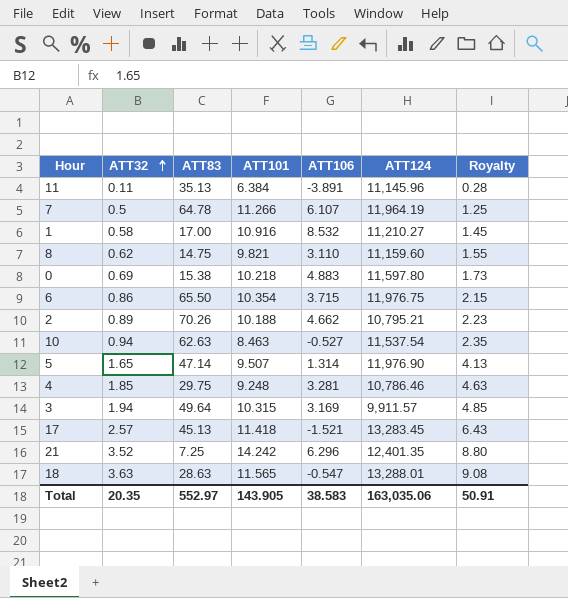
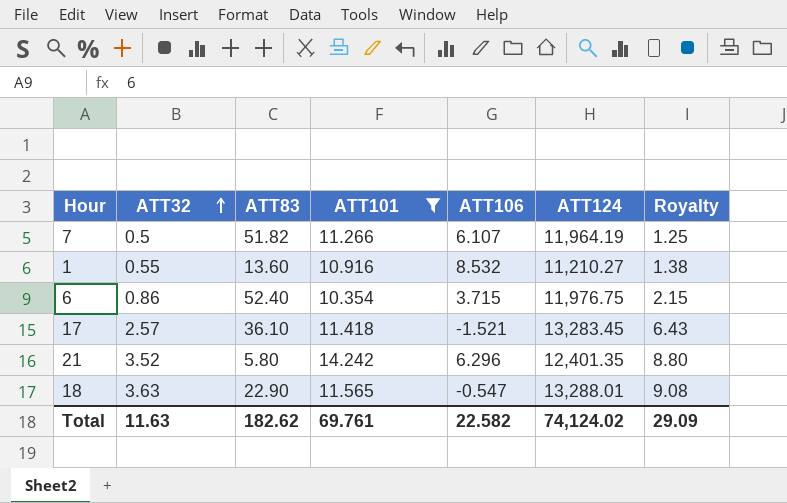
filter: none -> ATT101 >= 10.354
7 | ATT83: 64.78 -> 51.82
1 | ATT32: 0.58 -> 0.55
1 | ATT83: 17.00 -> 13.60
1 | Royalty: 1.45 -> 1.38
6 | ATT83: 65.50 -> 52.40
17 | ATT83: 45.13 -> 36.10
21 | ATT83: 7.25 -> 5.80
18 | ATT83: 28.63 -> 22.90
Total | ATT32: 20.35 -> 11.63
Total | ATT83: 552.97 -> 182.62
Total | ATT101: 143.905 -> 69.761
Total | ATT106: 38.583 -> 22.582
Total | ATT124: 163,035.06 -> 74,124.02
Total | Royalty: 50.91 -> 29.09

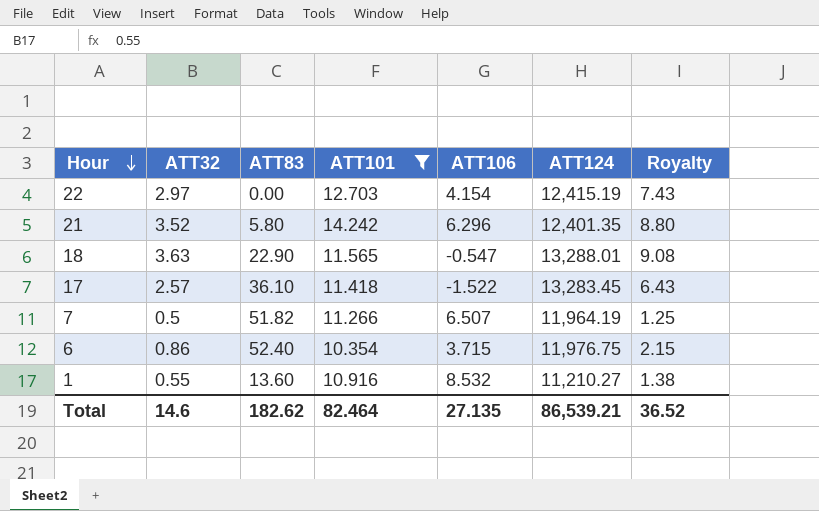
row order: ATT32 ascending -> Hour descending
row 22: none -> 2.97 | 0.00 | 12.703 | 4.154 | 12,415.19 | 7.43
17 | ATT106: -1.521 -> -1.522
7 | ATT106: 6.107 -> 6.507
Total | ATT32: 11.63 -> 14.6
Total | ATT101: 69.761 -> 82.464
Total | ATT106: 22.582 -> 27.135
Total | ATT124: 74,124.02 -> 86,539.21
Total | Royalty: 29.09 -> 36.52

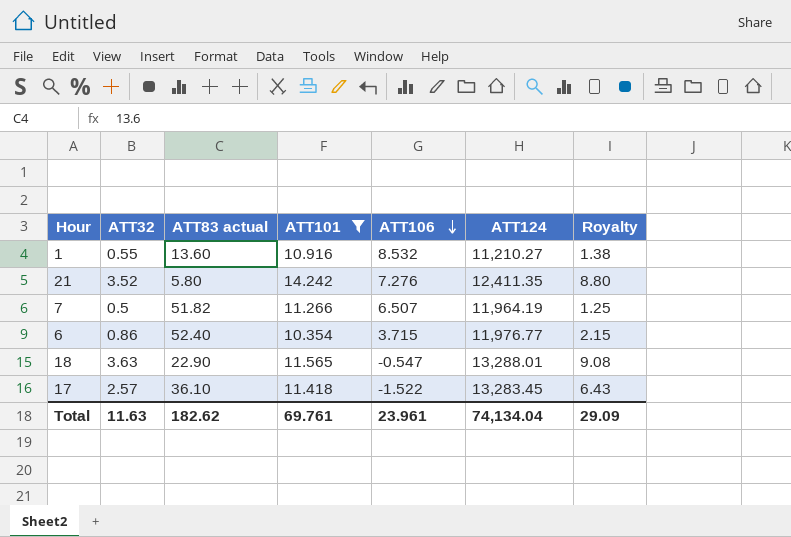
row order: Hour descending -> ATT106 descending
column name: ATT83 -> ATT83 actual
row 22: 2.97 | 0.00 | 12.703 | 4.154 | 12,415.19 | 7.43 -> none
21 | ATT106: 6.296 -> 7.276
21 | ATT124: 12,401.35 -> 12,411.35
6 | ATT124: 11,976.75 -> 11,976.77
Total | ATT32: 14.6 -> 11.63
Total | ATT101: 82.464 -> 69.761
Total | ATT106: 27.135 -> 23.961
Total | ATT124: 86,539.21 -> 74,134.04
Total | Royalty: 36.52 -> 29.09

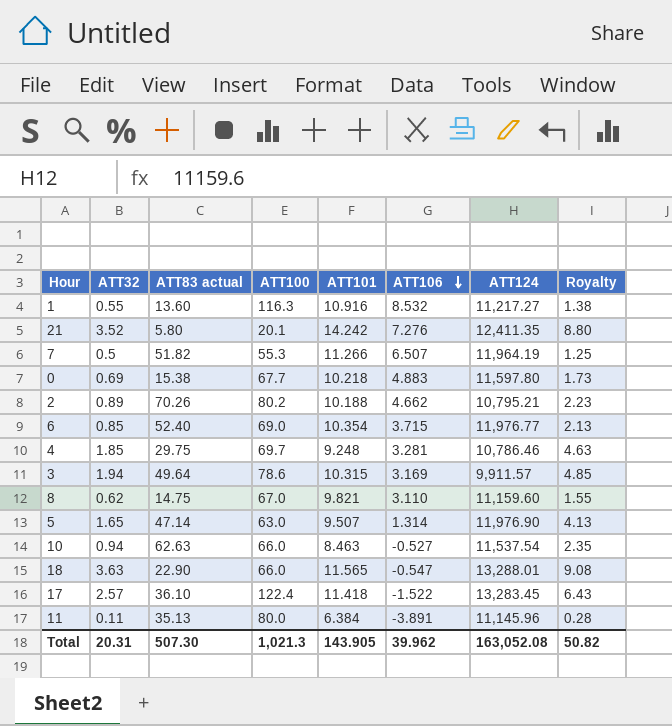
filter: ATT101 >= 10.354 -> none
column ATT100 | position: none -> 4
1 | ATT124: 11,210.27 -> 11,217.27
6 | ATT32: 0.86 -> 0.85
6 | Royalty: 2.15 -> 2.13
Total | ATT32: 11.63 -> 20.31
Total | ATT83 actual: 182.62 -> 507.30
Total | ATT101: 69.761 -> 143.905
Total | ATT106: 23.961 -> 39.962
Total | ATT124: 74,134.04 -> 163,052.08
Total | Royalty: 29.09 -> 50.82

